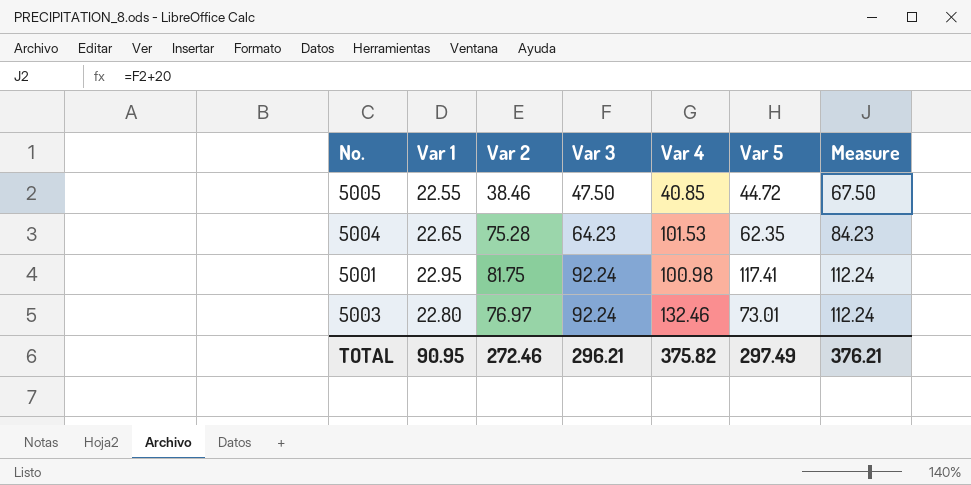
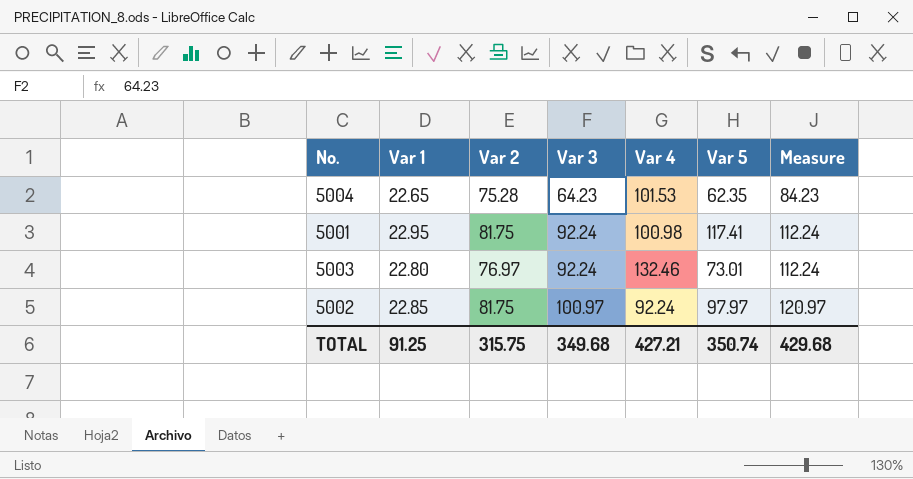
row 5005: 22.55 | 38.46 | 47.50 | 40.85 | 44.72 | 67.50 -> none
row 5002: none -> 22.85 | 81.75 | 100.97 | 92.24 | 97.97 | 120.97
TOTAL | Var 1: 90.95 -> 91.25
TOTAL | Var 2: 272.46 -> 315.75
TOTAL | Var 3: 296.21 -> 349.68
TOTAL | Var 4: 375.82 -> 427.21
TOTAL | Var 5: 297.49 -> 350.74
TOTAL | Measure: 376.21 -> 429.68

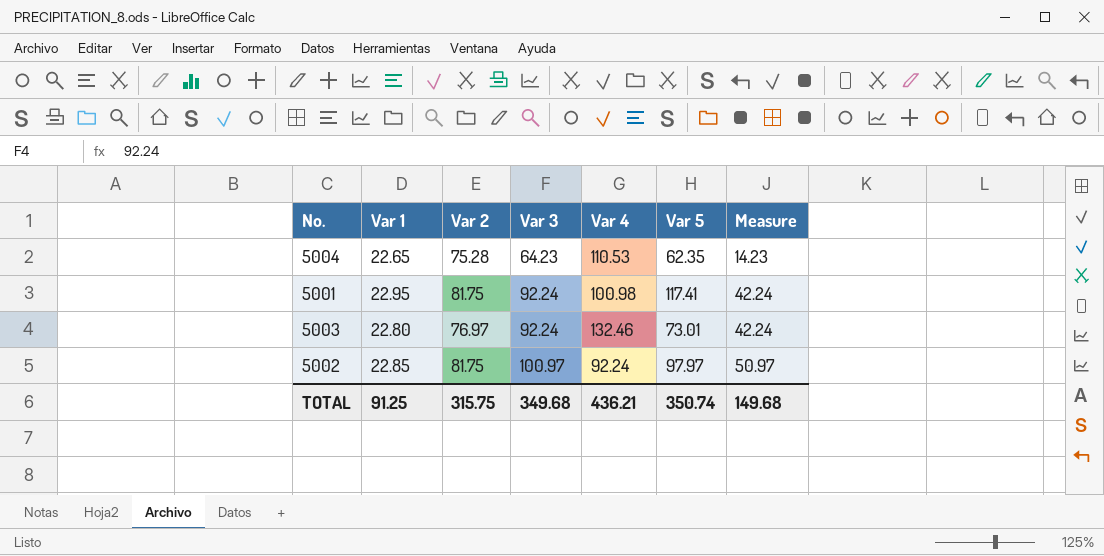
column Measure | formula: [Var 3] + 20 -> [Var 3] - 50
5004 | Var 4: 101.53 -> 110.53
TOTAL | Var 4: 427.21 -> 436.21
TOTAL | Measure: 429.68 -> 149.68

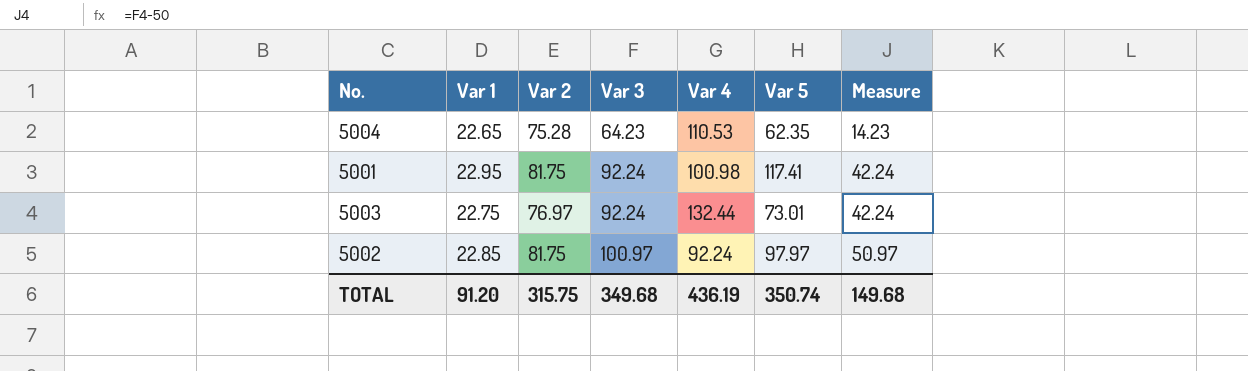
5003 | Var 1: 22.80 -> 22.75
5003 | Var 4: 132.46 -> 132.44
TOTAL | Var 1: 91.25 -> 91.20
TOTAL | Var 4: 436.21 -> 436.19

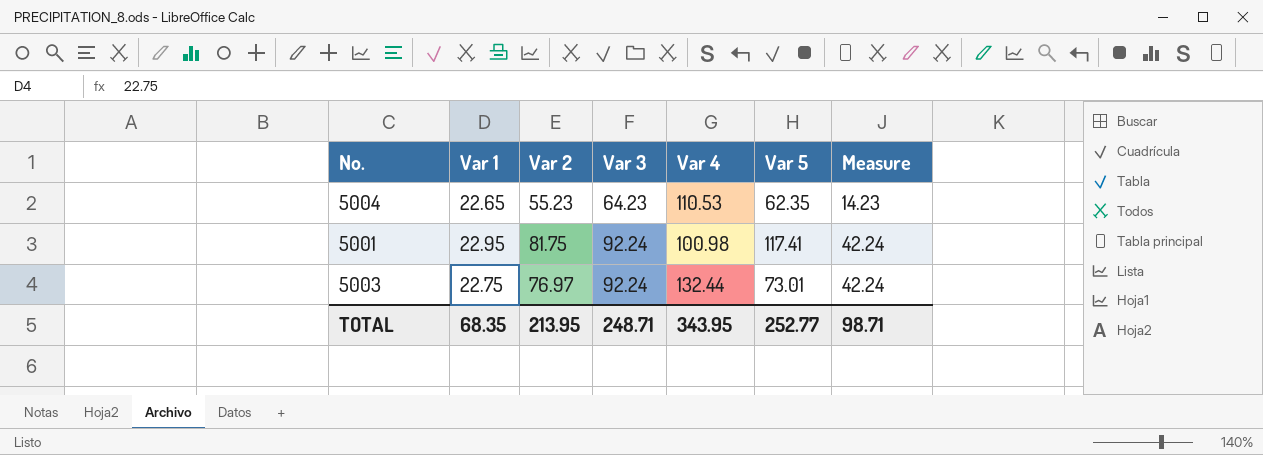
row 5002: 22.85 | 81.75 | 100.97 | 92.24 | 97.97 | 50.97 -> none
5004 | Var 2: 75.28 -> 55.23
TOTAL | Var 1: 91.20 -> 68.35
TOTAL | Var 2: 315.75 -> 213.95
TOTAL | Var 3: 349.68 -> 248.71
TOTAL | Var 4: 436.19 -> 343.95
TOTAL | Var 5: 350.74 -> 252.77
TOTAL | Measure: 149.68 -> 98.71

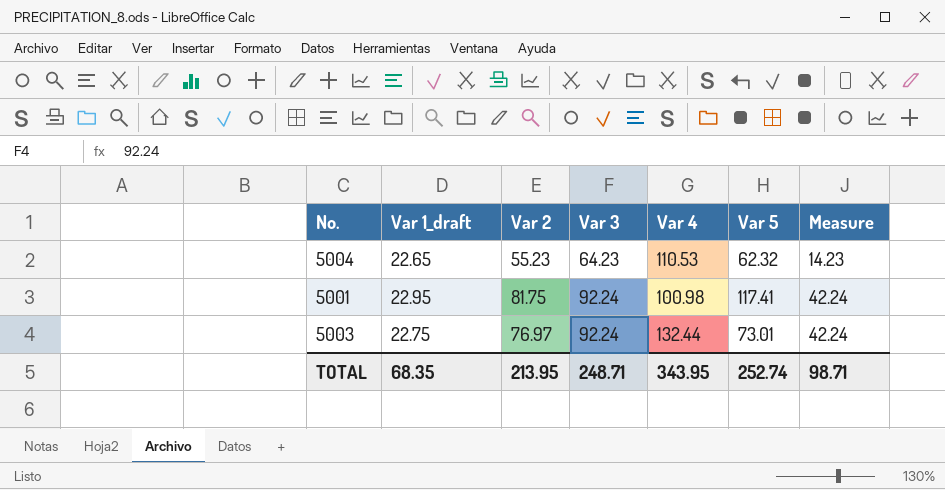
column name: Var 1 -> Var 1_draft
5004 | Var 5: 62.35 -> 62.32
TOTAL | Var 5: 252.77 -> 252.74

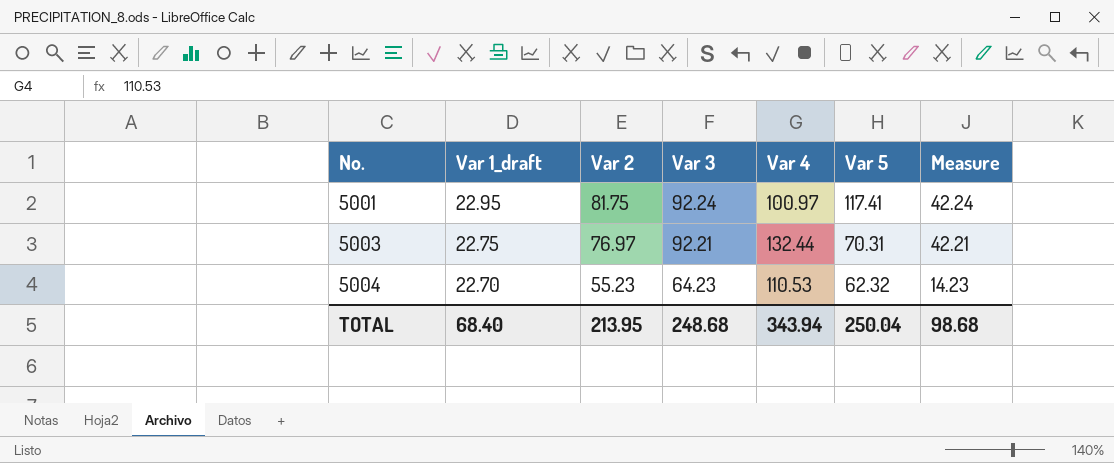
row order: Var 3 ascending -> No. ascending
5001 | Var 4: 100.98 -> 100.97
5003 | Var 3: 92.24 -> 92.21
5003 | Var 5: 73.01 -> 70.31
5003 | Measure: 42.24 -> 42.21
5004 | Var 1_draft: 22.65 -> 22.70
TOTAL | Var 1_draft: 68.35 -> 68.40
TOTAL | Var 3: 248.71 -> 248.68
TOTAL | Var 4: 343.95 -> 343.94
TOTAL | Var 5: 252.74 -> 250.04
TOTAL | Measure: 98.71 -> 98.68

